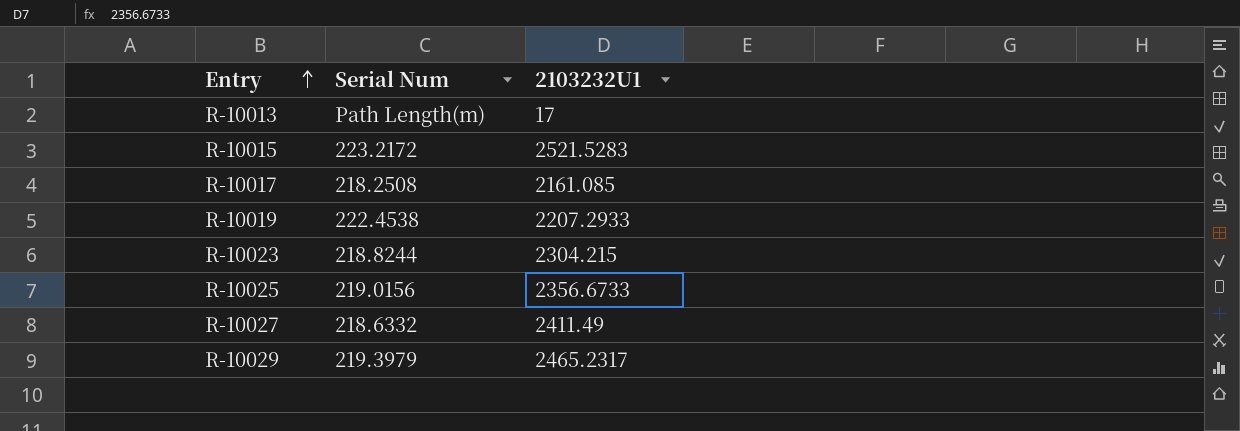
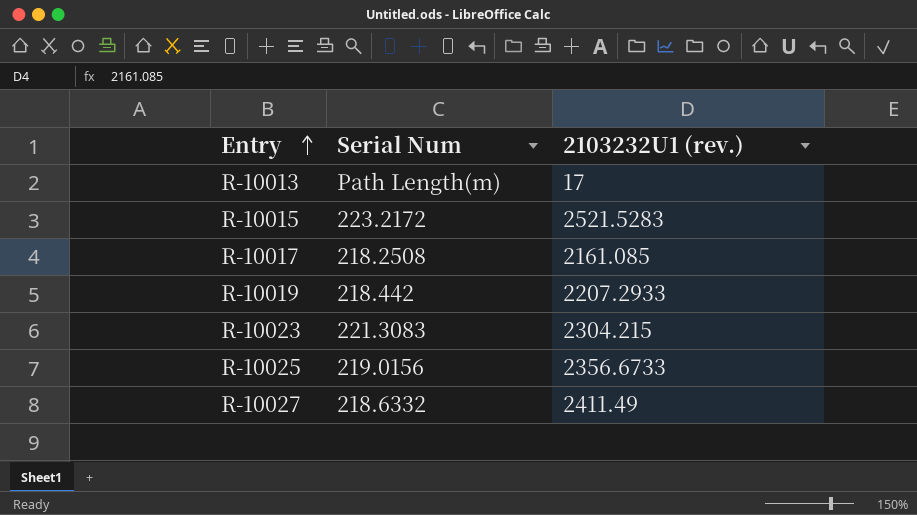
column name: 2103232U1 -> 2103232U1 (rev.)
row R-10029: 219.3979 | 2465.2317 -> none
R-10019 | Serial Num: 222.4538 -> 218.442
R-10023 | Serial Num: 218.8244 -> 221.3083

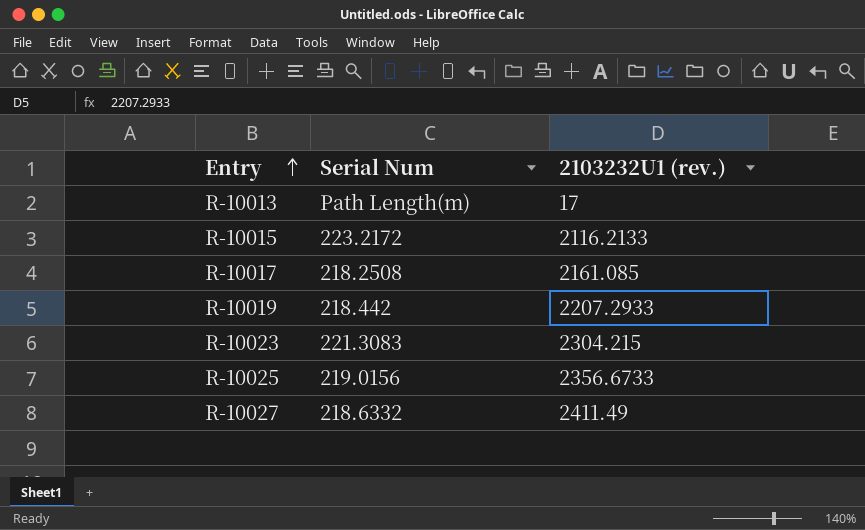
R-10015 | 2103232U1 (rev.): 2521.5283 -> 2116.2133

